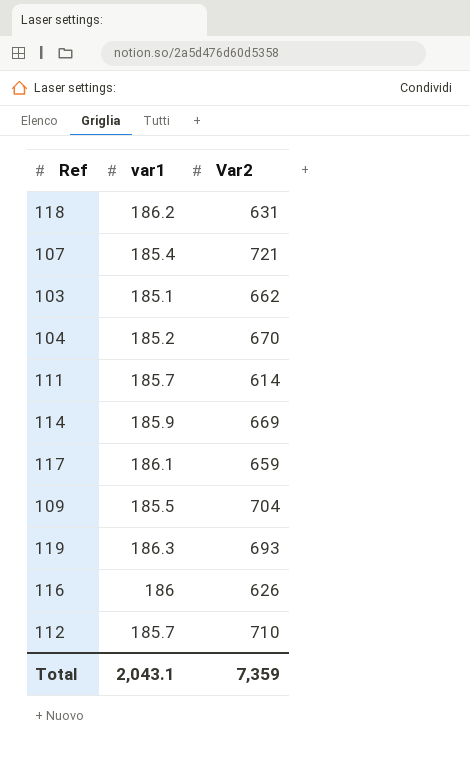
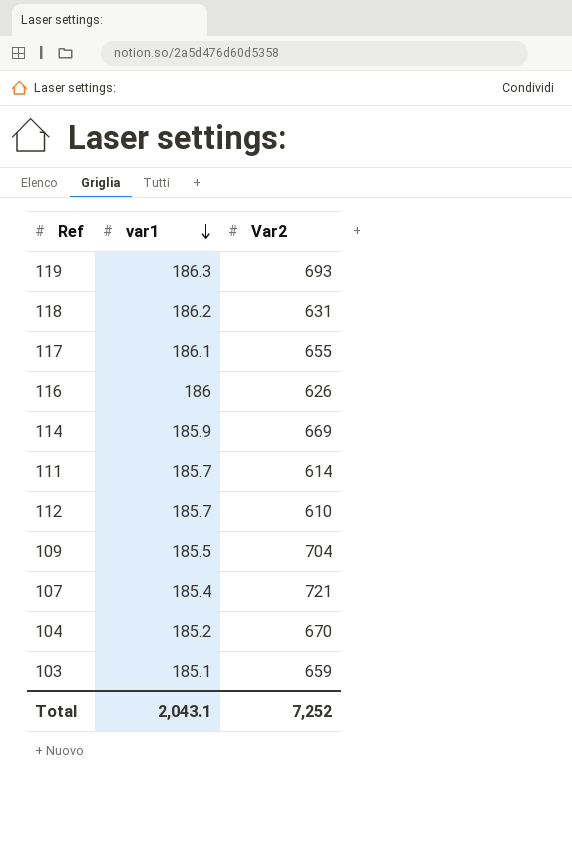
row order: none -> var1 descending
117 | Var2: 659 -> 655
112 | Var2: 710 -> 610
103 | Var2: 662 -> 659
Total | Var2: 7,359 -> 7,252

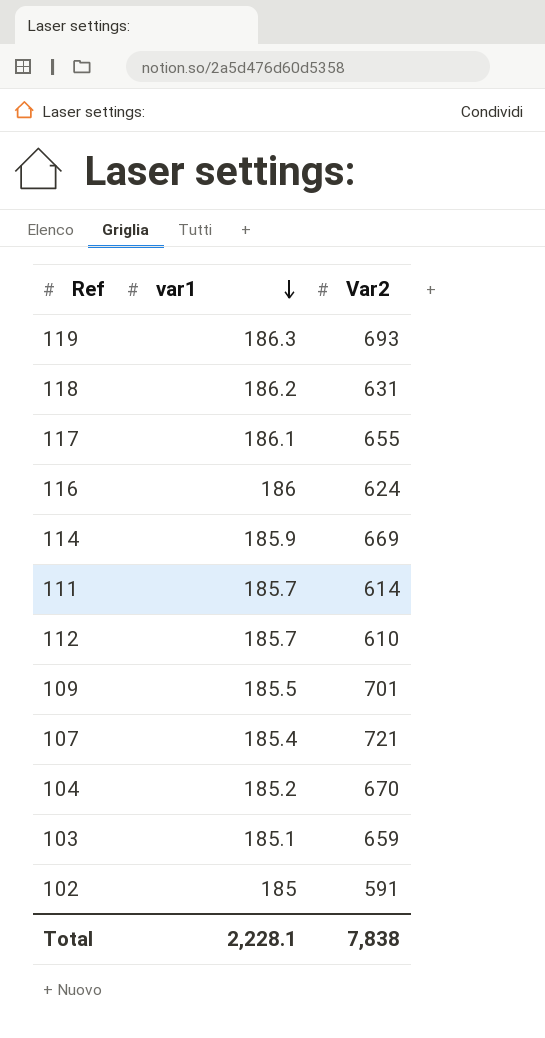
116 | Var2: 626 -> 624
109 | Var2: 704 -> 701
row 102: none -> 185 | 591
Total | var1: 2,043.1 -> 2,228.1
Total | Var2: 7,252 -> 7,838

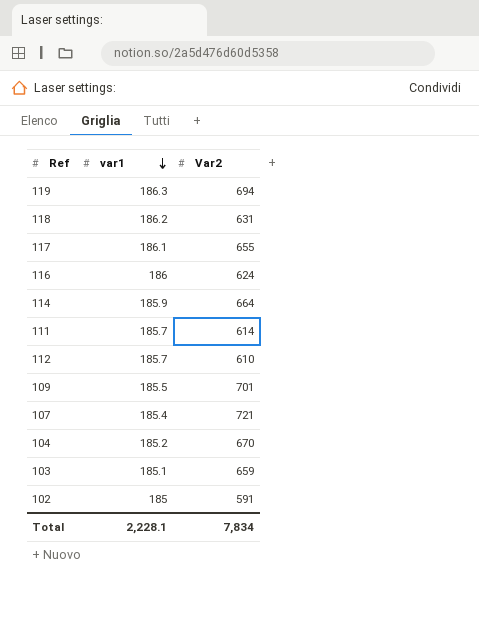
119 | Var2: 693 -> 694
114 | Var2: 669 -> 664
Total | Var2: 7,838 -> 7,834

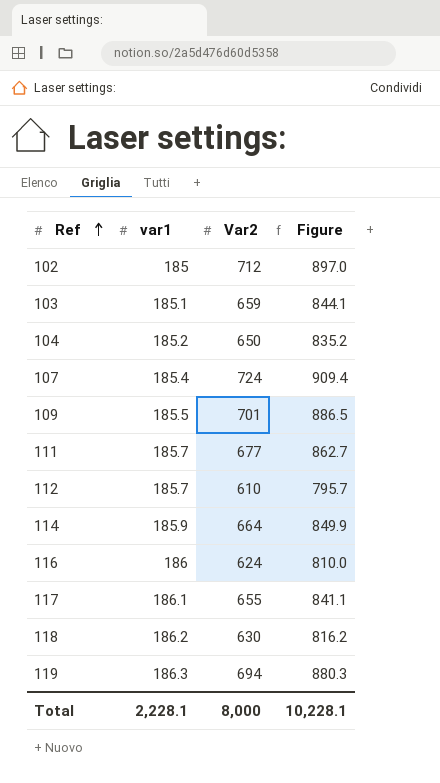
row order: var1 descending -> Ref ascending
column Figure | formula: none -> [var1] + [Var2]
102 | Var2: 591 -> 712
104 | Var2: 670 -> 650
107 | Var2: 721 -> 724
111 | Var2: 614 -> 677
118 | Var2: 631 -> 630
Total | Var2: 7,834 -> 8,000

